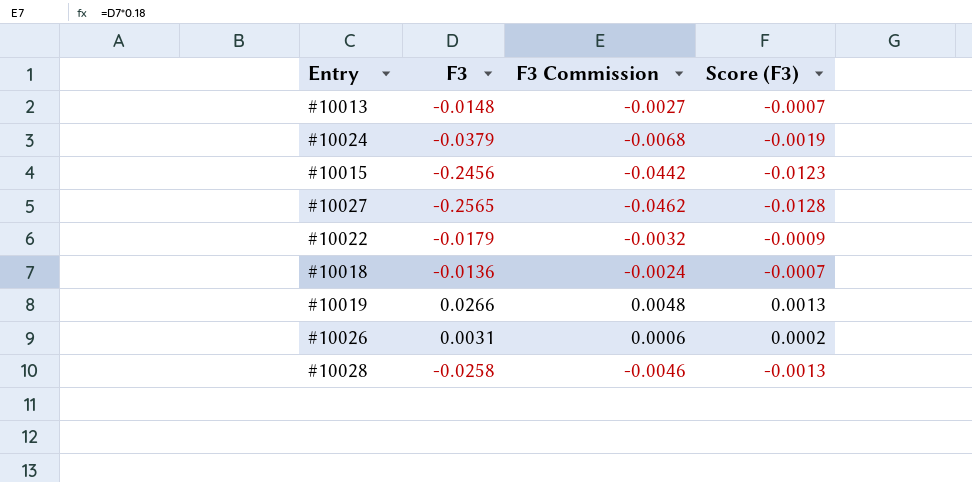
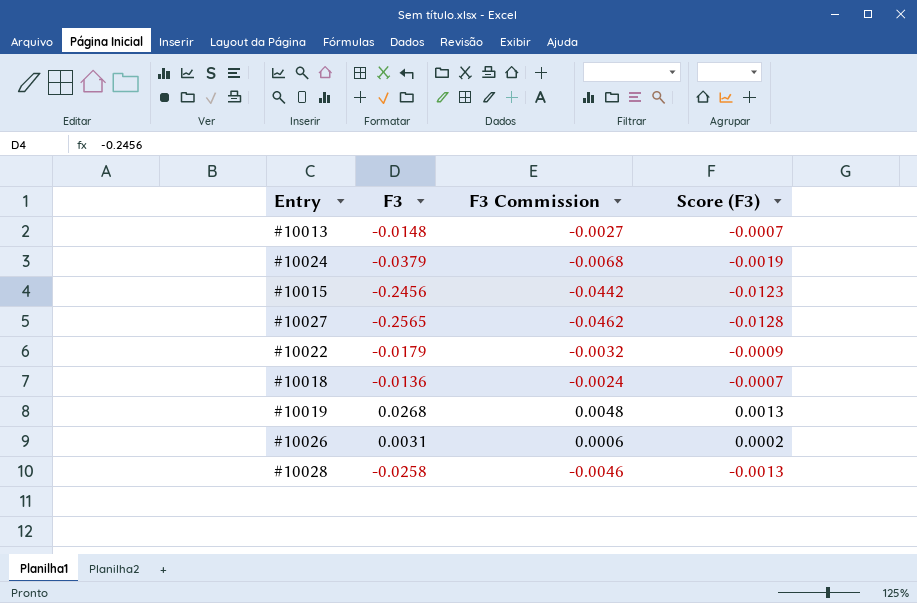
#10019 | F3: 0.0266 -> 0.0268

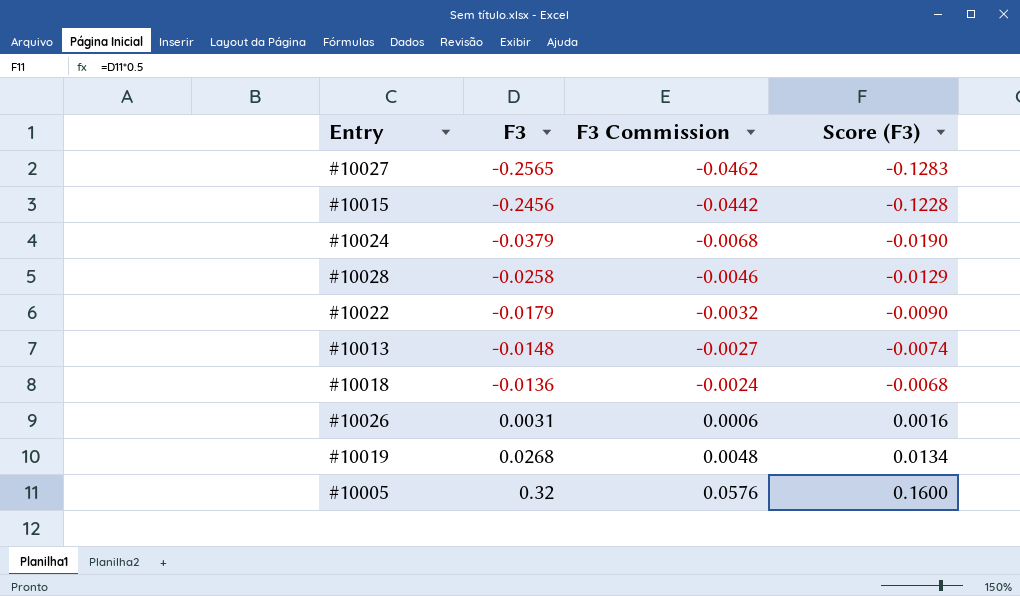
row order: none -> F3 ascending
column Score (F3) | formula: [F3] * 0.05 -> [F3] * 0.5
row #10005: none -> 0.32 | 0.0576 | 0.1600

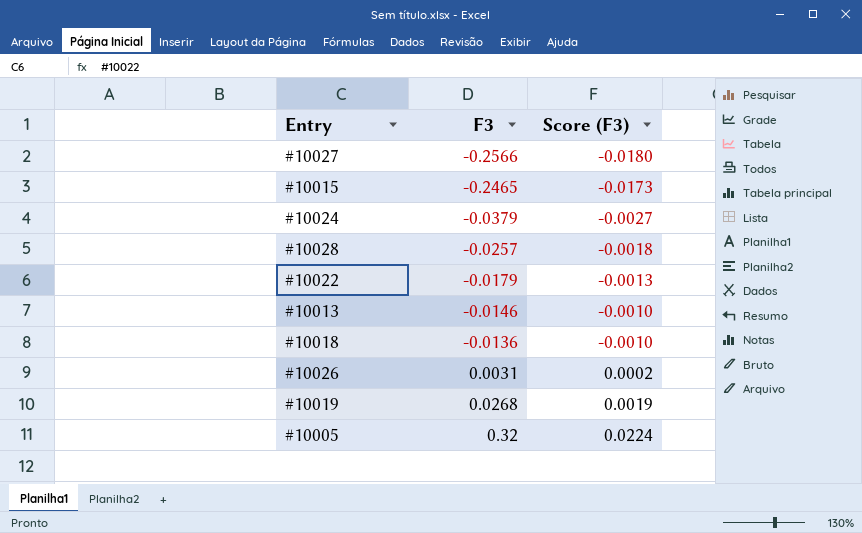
column F3 Commission | formula: [F3] * 0.18 -> none
column Score (F3) | formula: [F3] * 0.5 -> [F3] * 0.07
#10027 | F3: -0.2565 -> -0.2566
#10015 | F3: -0.2456 -> -0.2465
#10028 | F3: -0.0258 -> -0.0257
#10013 | F3: -0.0148 -> -0.0146

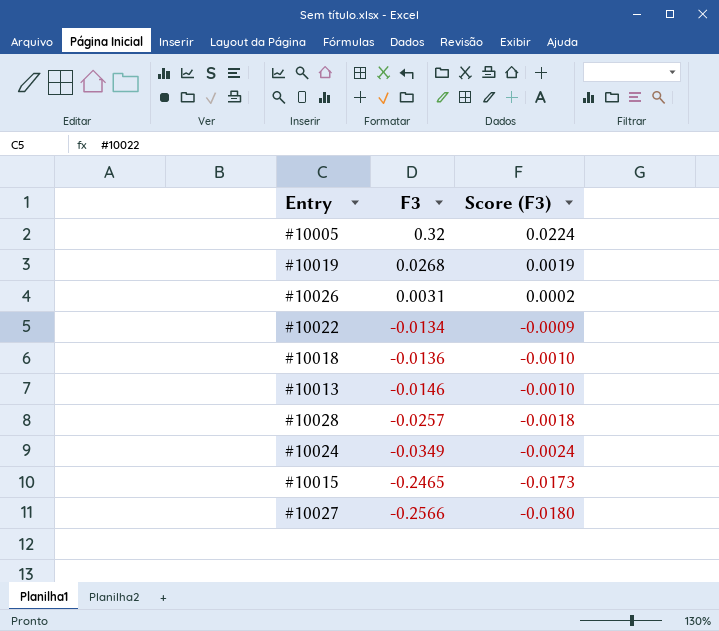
row order: F3 ascending -> F3 descending
#10022 | F3: -0.0179 -> -0.0134
#10022 | Score (F3): -0.0013 -> -0.0009
#10024 | F3: -0.0379 -> -0.0349
#10024 | Score (F3): -0.0027 -> -0.0024

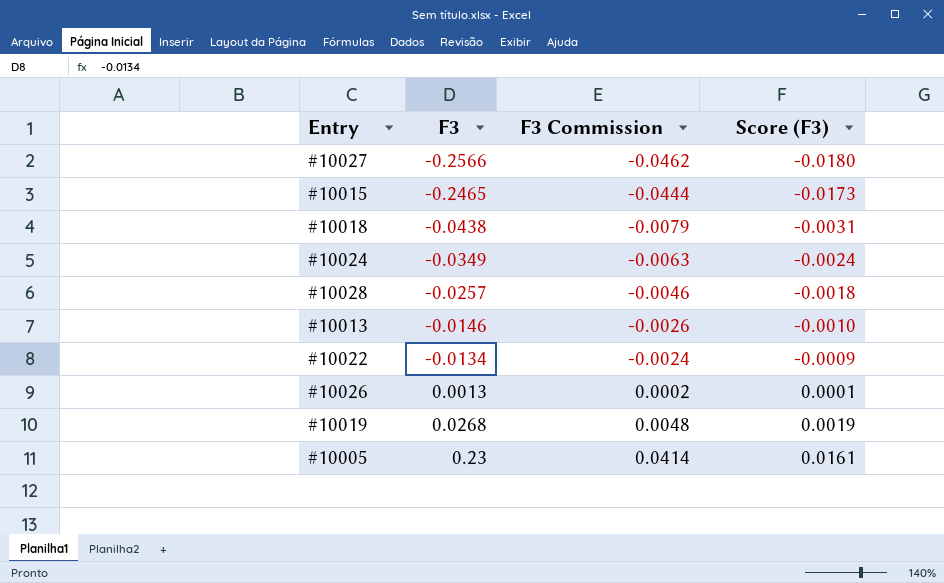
row order: F3 descending -> F3 ascending
column F3 Commission | formula: none -> [F3] * 0.18
#10018 | F3: -0.0136 -> -0.0438
#10018 | Score (F3): -0.0010 -> -0.0031
#10026 | F3: 0.0031 -> 0.0013
#10026 | Score (F3): 0.0002 -> 0.0001
#10005 | F3: 0.32 -> 0.23
#10005 | Score (F3): 0.0224 -> 0.0161

